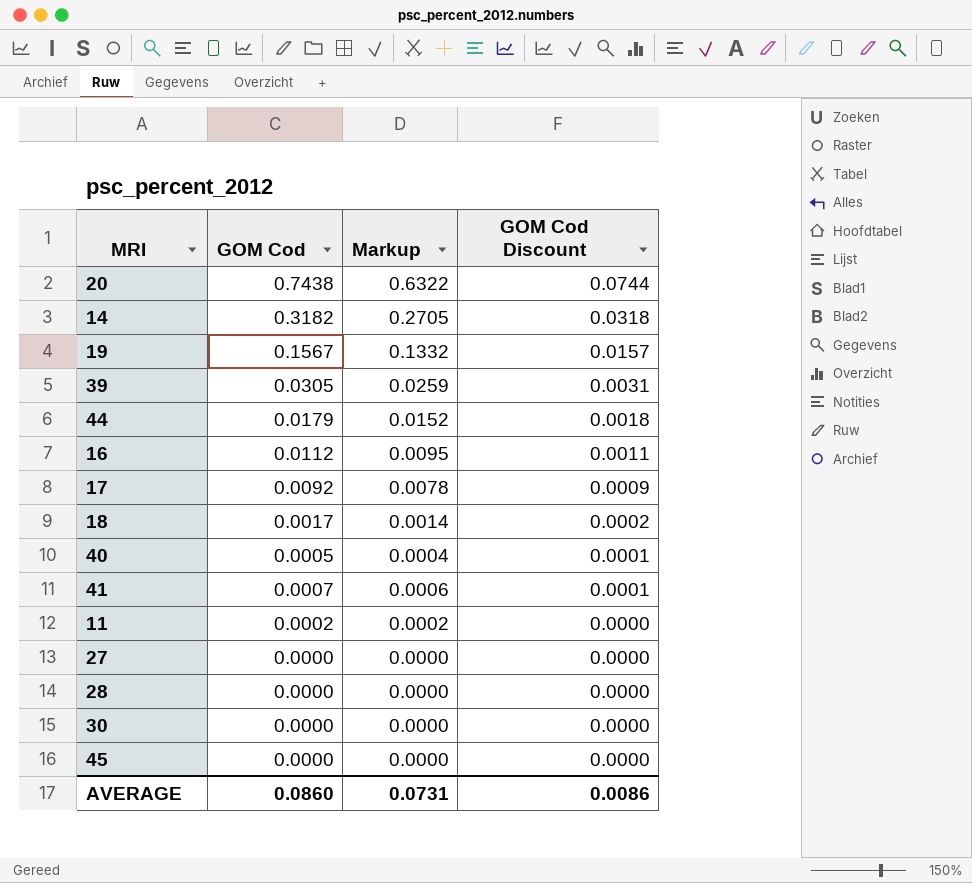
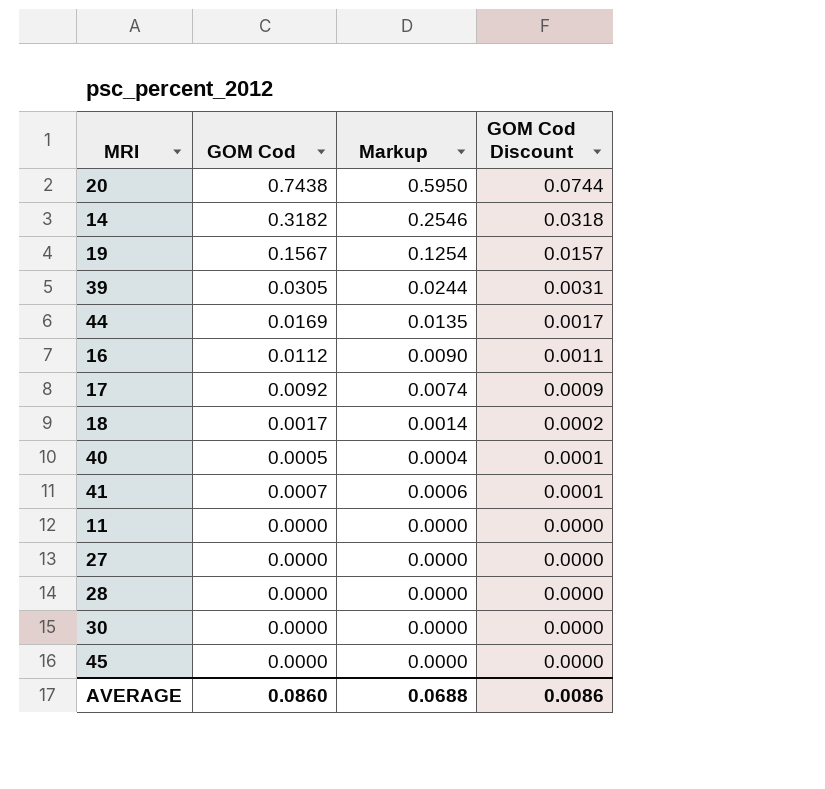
column Markup | formula: [GOM Cod] * 0.85 -> [GOM Cod] * 0.8
44 | GOM Cod: 0.0179 -> 0.0169
44 | GOM Cod Discount: 0.0018 -> 0.0017
11 | GOM Cod: 0.0002 -> 0.0000
AVERAGE | Markup: 0.0731 -> 0.0688

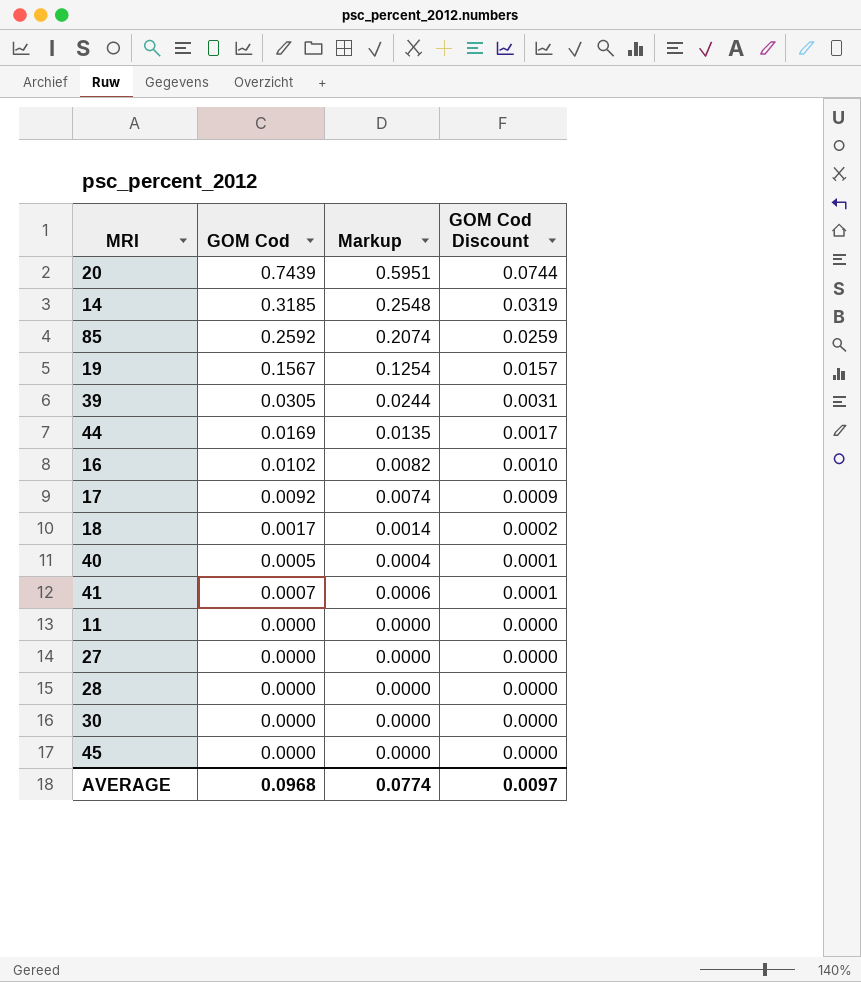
20 | GOM Cod: 0.7438 -> 0.7439
20 | Markup: 0.5950 -> 0.5951
14 | GOM Cod: 0.3182 -> 0.3185
14 | Markup: 0.2546 -> 0.2548
14 | GOM Cod Discount: 0.0318 -> 0.0319
row 85: none -> 0.2592 | 0.2074 | 0.0259
16 | GOM Cod: 0.0112 -> 0.0102
16 | Markup: 0.0090 -> 0.0082
16 | GOM Cod Discount: 0.0011 -> 0.0010
AVERAGE | GOM Cod: 0.0860 -> 0.0968
AVERAGE | Markup: 0.0688 -> 0.0774
AVERAGE | GOM Cod Discount: 0.0086 -> 0.0097

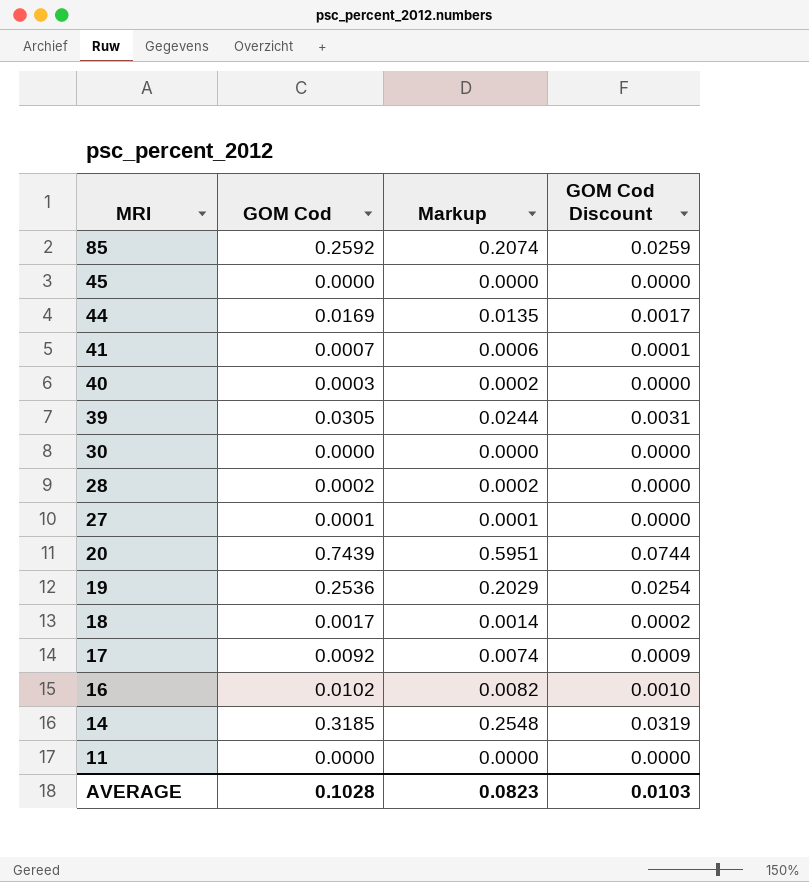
row order: GOM Cod Discount descending -> MRI descending
40 | GOM Cod: 0.0005 -> 0.0003
40 | Markup: 0.0004 -> 0.0002
40 | GOM Cod Discount: 0.0001 -> 0.0000
28 | GOM Cod: 0.0000 -> 0.0002
28 | Markup: 0.0000 -> 0.0002
27 | GOM Cod: 0.0000 -> 0.0001
27 | Markup: 0.0000 -> 0.0001
19 | GOM Cod: 0.1567 -> 0.2536
19 | Markup: 0.1254 -> 0.2029
19 | GOM Cod Discount: 0.0157 -> 0.0254
AVERAGE | GOM Cod: 0.0968 -> 0.1028
AVERAGE | Markup: 0.0774 -> 0.0823
AVERAGE | GOM Cod Discount: 0.0097 -> 0.0103

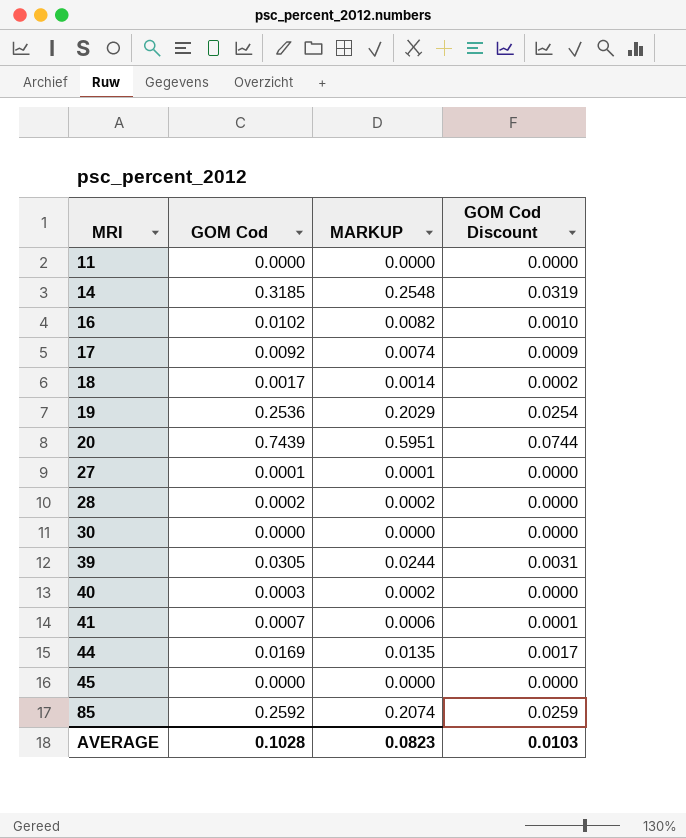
row order: MRI descending -> MRI ascending
column name: Markup -> MARKUP

